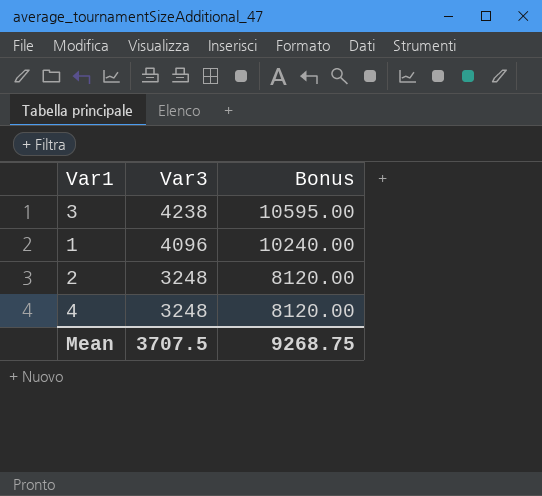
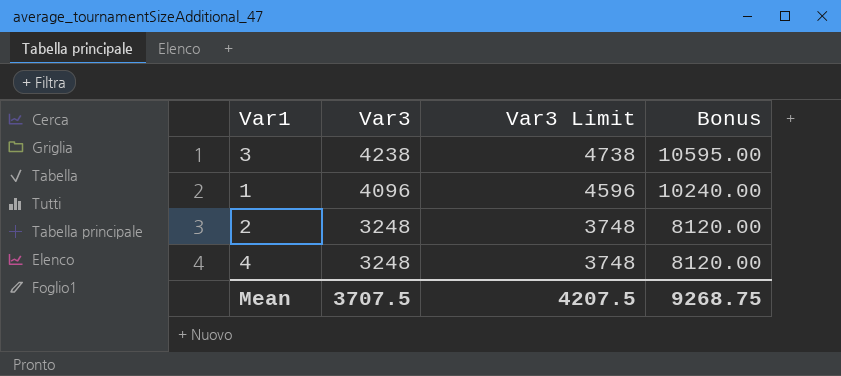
column Var3 Limit | formula: none -> [Var3] + 500

